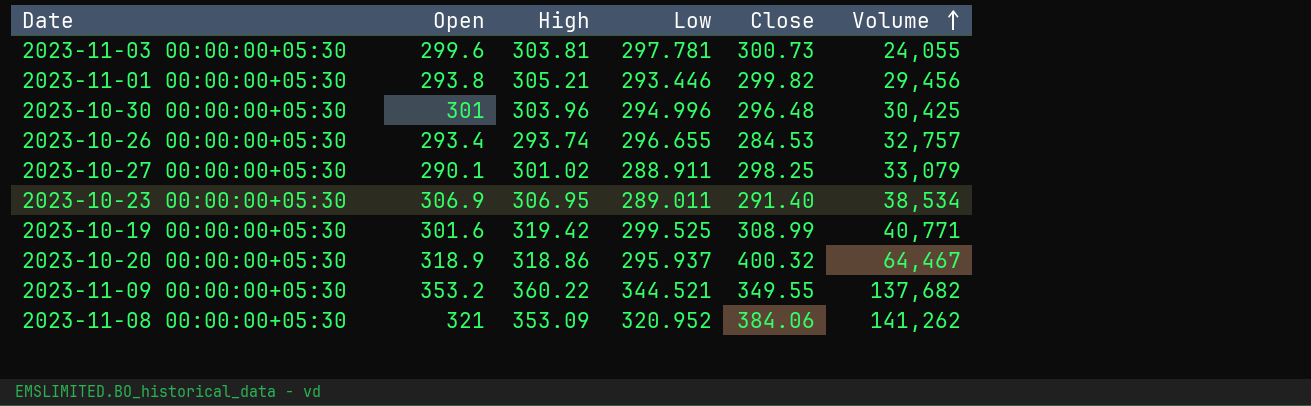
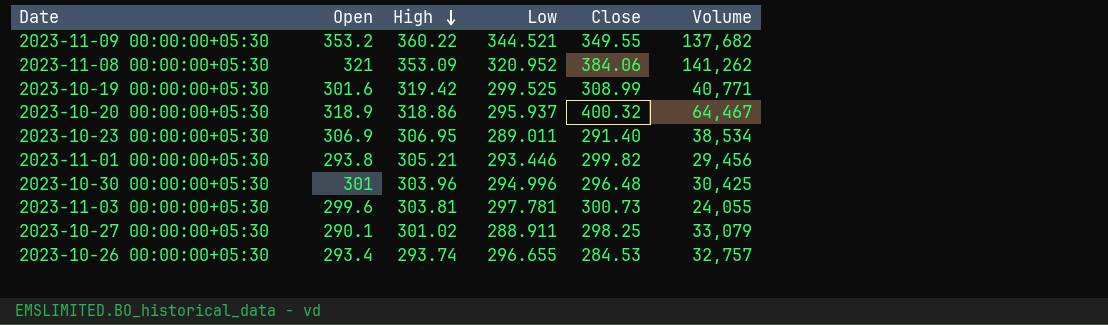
row order: Volume ascending -> High descending

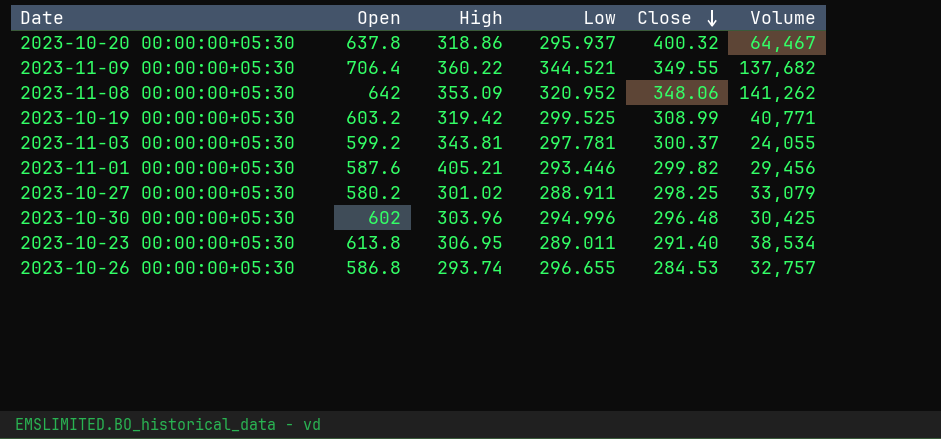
row order: High descending -> Close descending
2023-10-20 00:00:00+05:30 | Open: 318.9 -> 637.8
2023-11-09 00:00:00+05:30 | Open: 353.2 -> 706.4
2023-11-08 00:00:00+05:30 | Open: 321 -> 642
2023-11-08 00:00:00+05:30 | Close: 384.06 -> 348.06
2023-10-19 00:00:00+05:30 | Open: 301.6 -> 603.2
2023-11-03 00:00:00+05:30 | Open: 299.6 -> 599.2
2023-11-03 00:00:00+05:30 | High: 303.81 -> 343.81
2023-11-03 00:00:00+05:30 | Close: 300.73 -> 300.37
2023-11-01 00:00:00+05:30 | Open: 293.8 -> 587.6
2023-11-01 00:00:00+05:30 | High: 305.21 -> 405.21
2023-10-27 00:00:00+05:30 | Open: 290.1 -> 580.2
2023-10-30 00:00:00+05:30 | Open: 301 -> 602
2023-10-23 00:00:00+05:30 | Open: 306.9 -> 613.8
2023-10-26 00:00:00+05:30 | Open: 293.4 -> 586.8

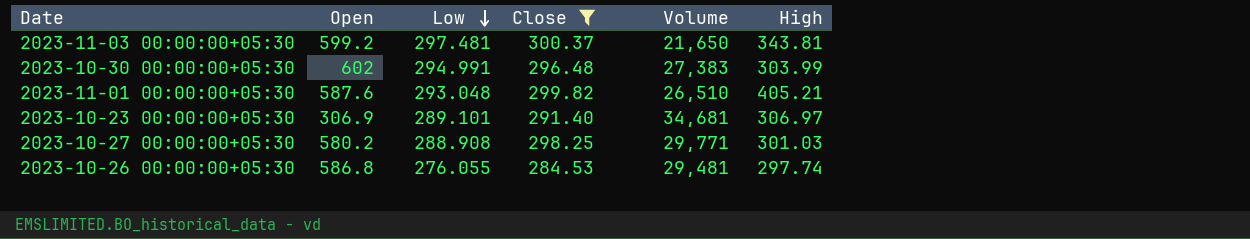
filter: none -> Close <= 300.37
row order: Close descending -> Low descending
column High | position: 3 -> 6
2023-11-03 00:00:00+05:30 | Low: 297.781 -> 297.481
2023-11-03 00:00:00+05:30 | Volume: 24,055 -> 21,650
2023-10-30 00:00:00+05:30 | Low: 294.996 -> 294.991
2023-10-30 00:00:00+05:30 | Volume: 30,425 -> 27,383
2023-10-30 00:00:00+05:30 | High: 303.96 -> 303.99
2023-11-01 00:00:00+05:30 | Low: 293.446 -> 293.048
2023-11-01 00:00:00+05:30 | Volume: 29,456 -> 26,510
2023-10-23 00:00:00+05:30 | Open: 613.8 -> 306.9
2023-10-23 00:00:00+05:30 | Low: 289.011 -> 289.101
2023-10-23 00:00:00+05:30 | Volume: 38,534 -> 34,681
2023-10-23 00:00:00+05:30 | High: 306.95 -> 306.97
2023-10-27 00:00:00+05:30 | Low: 288.911 -> 288.908
2023-10-27 00:00:00+05:30 | Volume: 33,079 -> 29,771
2023-10-27 00:00:00+05:30 | High: 301.02 -> 301.03
2023-10-26 00:00:00+05:30 | Low: 296.655 -> 276.055
2023-10-26 00:00:00+05:30 | Volume: 32,757 -> 29,481
2023-10-26 00:00:00+05:30 | High: 293.74 -> 297.74

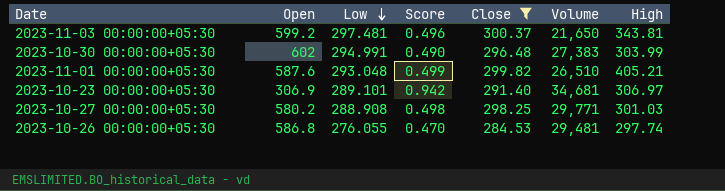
column Score | formula: none -> [Low] / [Open]

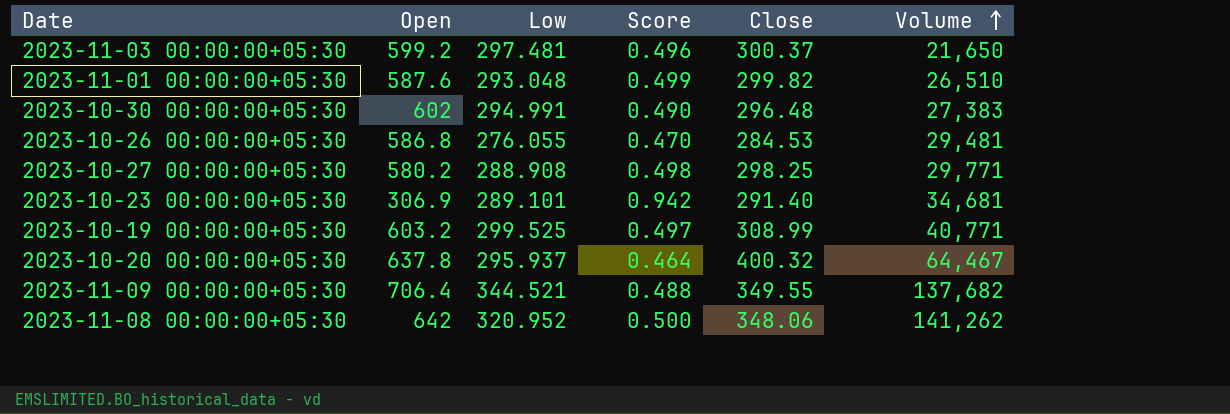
filter: Close <= 300.37 -> none
row order: Low descending -> Volume ascending
column High | position: 7 -> none

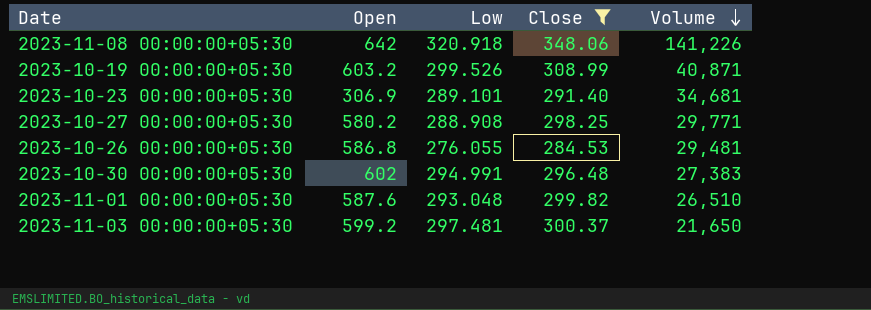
filter: none -> Close <= 348.06
row order: Volume ascending -> Volume descending
column Score | formula: [Low] / [Open] -> none
2023-11-08 00:00:00+05:30 | Low: 320.952 -> 320.918
2023-11-08 00:00:00+05:30 | Volume: 141,262 -> 141,226
2023-10-19 00:00:00+05:30 | Low: 299.525 -> 299.526
2023-10-19 00:00:00+05:30 | Volume: 40,771 -> 40,871

